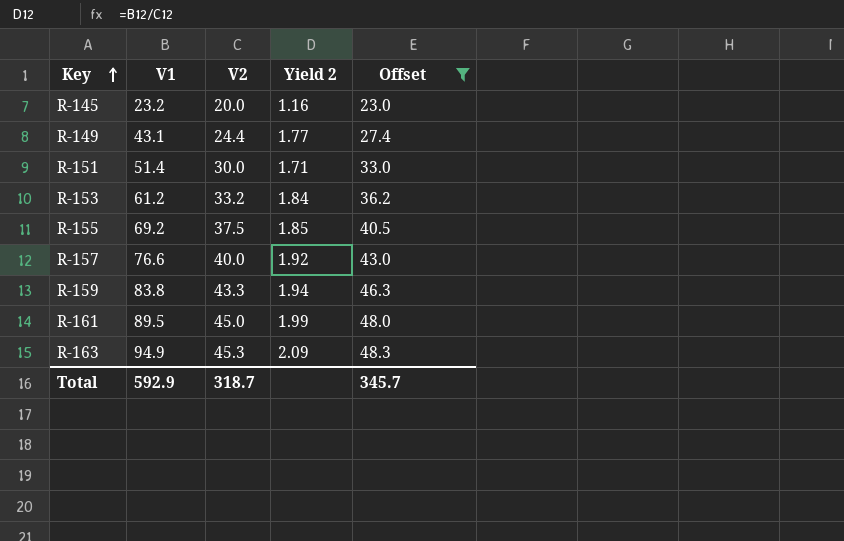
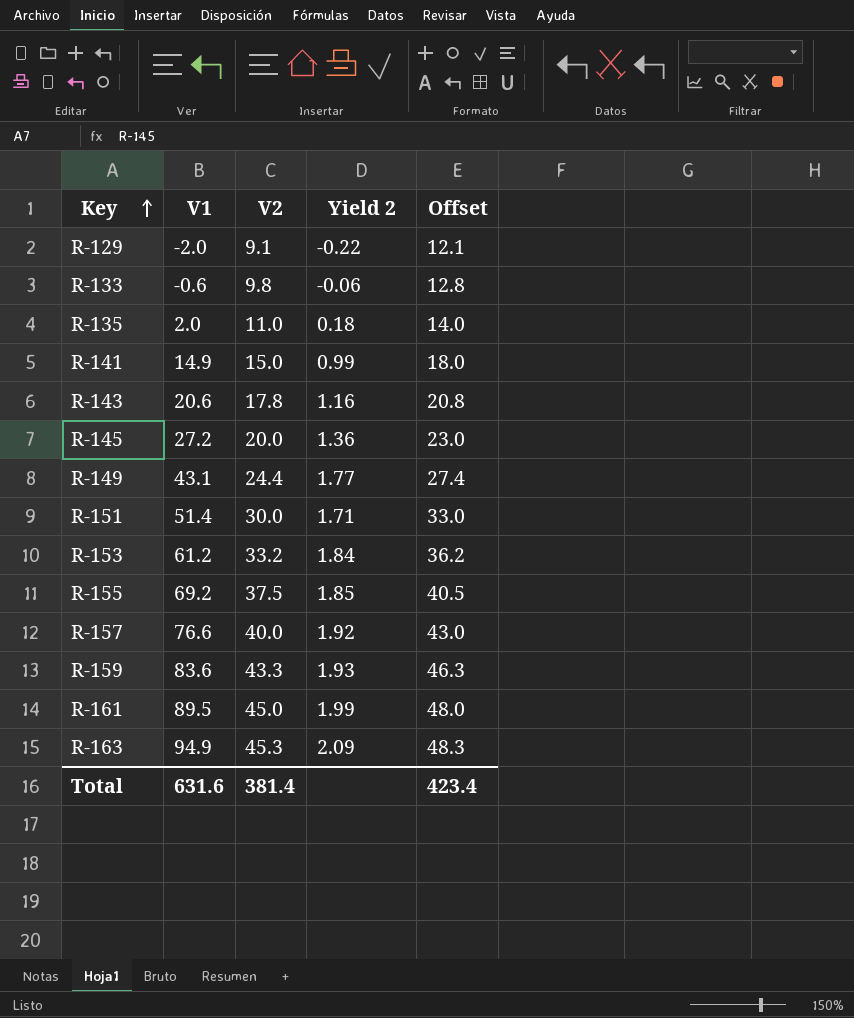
filter: Offset >= 23.0 -> none
R-145 | V1: 23.2 -> 27.2
R-145 | Yield 2: 1.16 -> 1.36
R-159 | V1: 83.8 -> 83.6
R-159 | Yield 2: 1.94 -> 1.93
Total | V1: 592.9 -> 631.6
Total | V2: 318.7 -> 381.4
Total | Offset: 345.7 -> 423.4

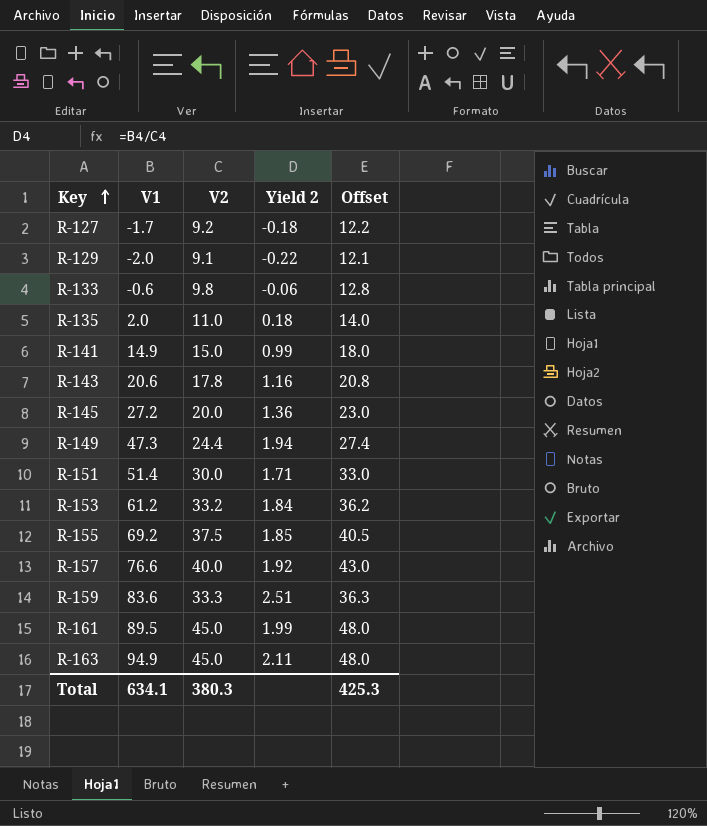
row R-127: none -> -1.7 | 9.2 | -0.18 | 12.2
R-149 | V1: 43.1 -> 47.3
R-149 | Yield 2: 1.77 -> 1.94
R-159 | V2: 43.3 -> 33.3
R-159 | Yield 2: 1.93 -> 2.51
R-159 | Offset: 46.3 -> 36.3
R-163 | V2: 45.3 -> 45.0
R-163 | Yield 2: 2.09 -> 2.11
R-163 | Offset: 48.3 -> 48.0
Total | V1: 631.6 -> 634.1
Total | V2: 381.4 -> 380.3
Total | Offset: 423.4 -> 425.3

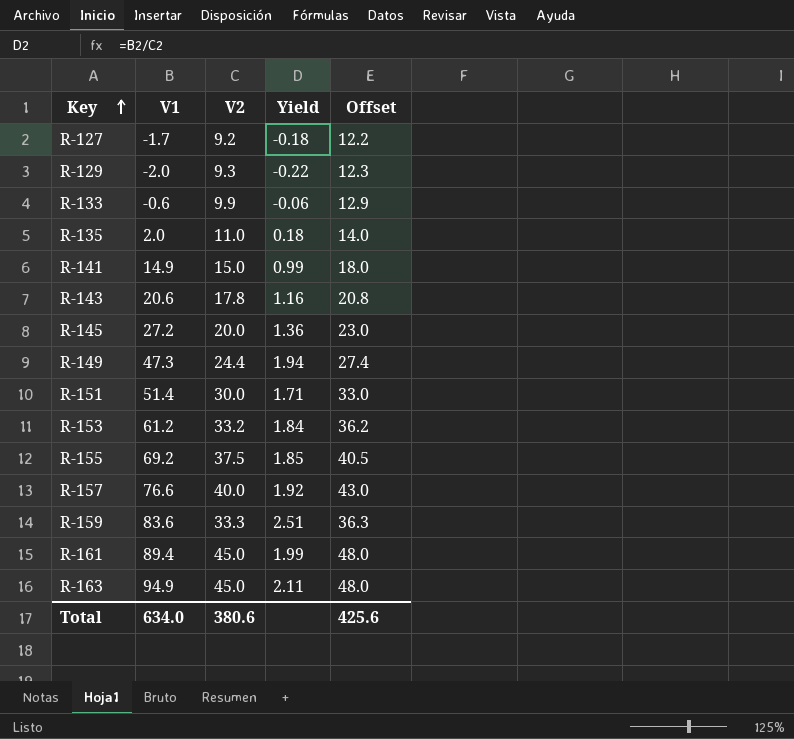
column name: Yield 2 -> Yield
R-129 | V2: 9.1 -> 9.3
R-129 | Offset: 12.1 -> 12.3
R-133 | V2: 9.8 -> 9.9
R-133 | Offset: 12.8 -> 12.9
R-161 | V1: 89.5 -> 89.4
Total | V1: 634.1 -> 634.0
Total | V2: 380.3 -> 380.6
Total | Offset: 425.3 -> 425.6

